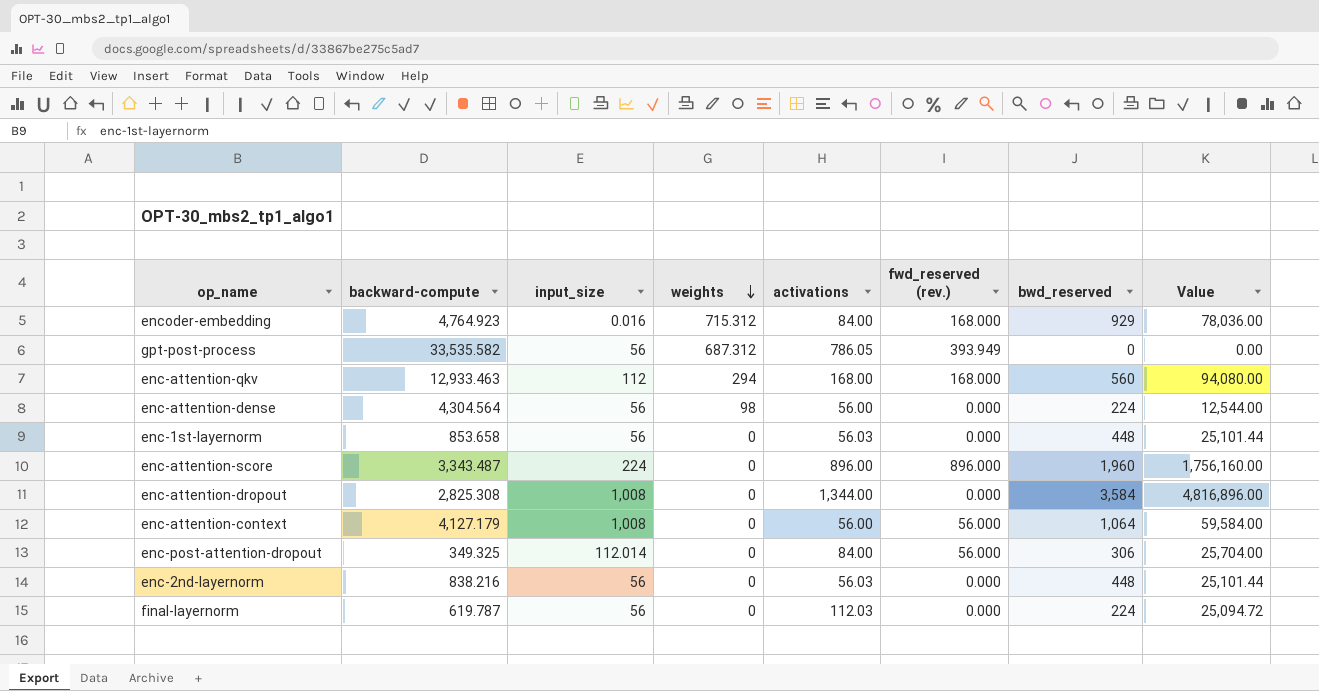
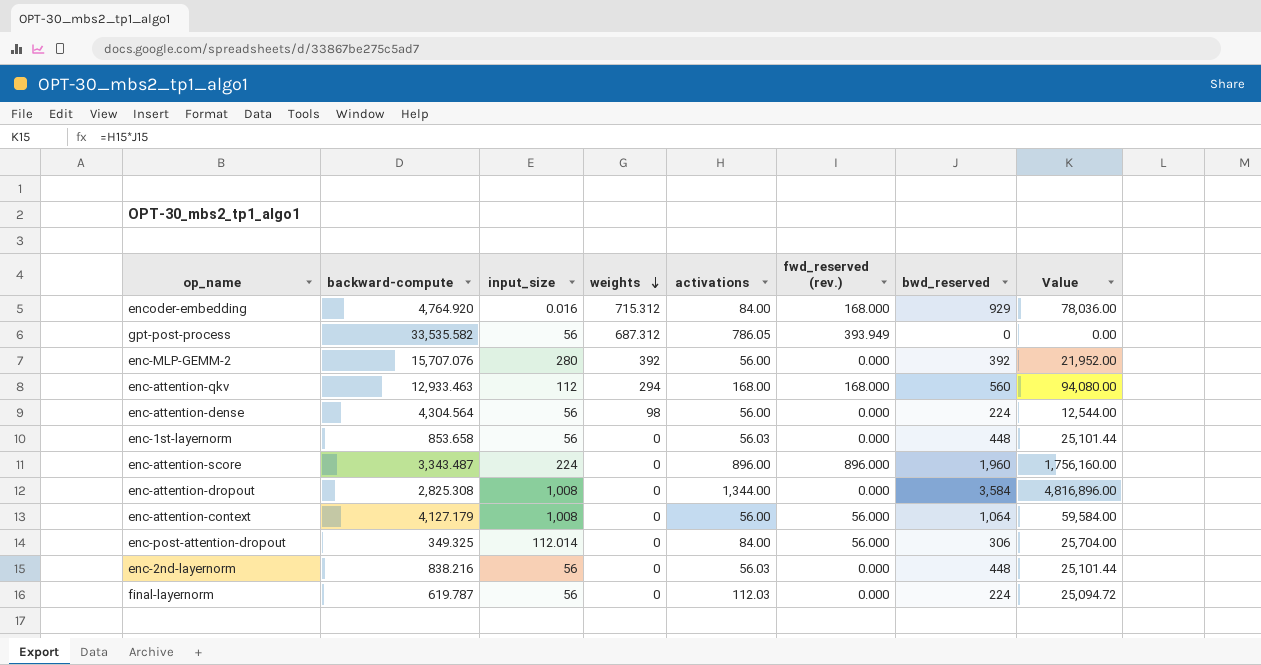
encoder-embedding | backward-compute: 4,764.923 -> 4,764.920
row enc-MLP-GEMM-2: none -> 15,707.076 | 280 | 392 | 56.00 | 0.000 | 392 | 21,952.00

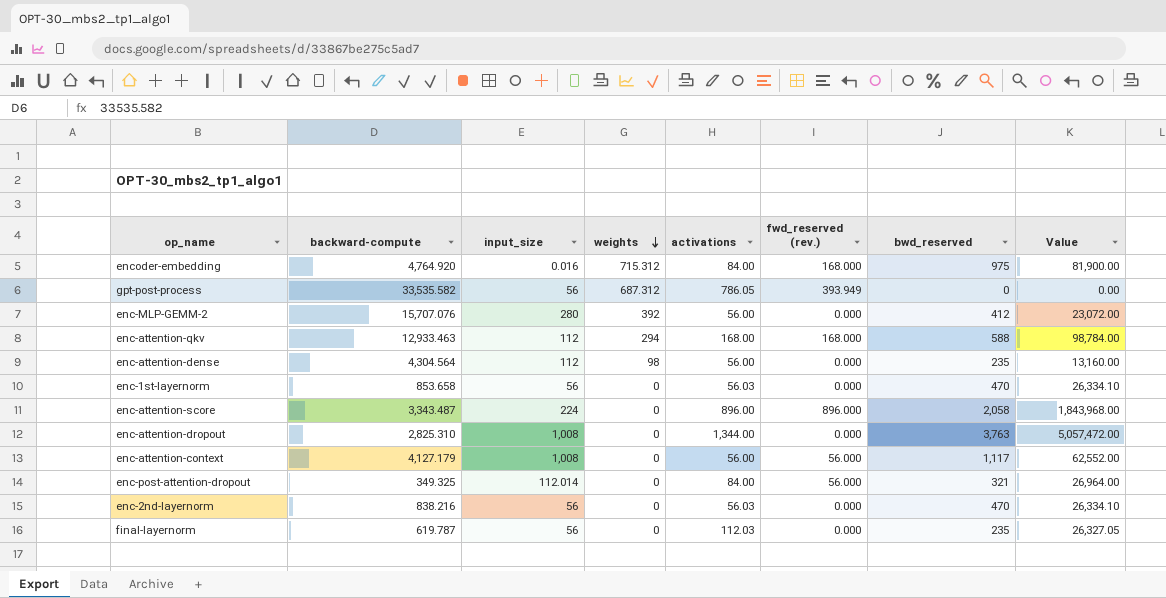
encoder-embedding | bwd_reserved: 929 -> 975
encoder-embedding | Value: 78,036.00 -> 81,900.00
enc-MLP-GEMM-2 | bwd_reserved: 392 -> 412
enc-MLP-GEMM-2 | Value: 21,952.00 -> 23,072.00
enc-attention-qkv | bwd_reserved: 560 -> 588
enc-attention-qkv | Value: 94,080.00 -> 98,784.00
enc-attention-dense | input_size: 56 -> 112
enc-attention-dense | bwd_reserved: 224 -> 235
enc-attention-dense | Value: 12,544.00 -> 13,160.00
enc-1st-layernorm | bwd_reserved: 448 -> 470
enc-1st-layernorm | Value: 25,101.44 -> 26,334.10
enc-attention-score | bwd_reserved: 1,960 -> 2,058
enc-attention-score | Value: 1,756,160.00 -> 1,843,968.00
enc-attention-dropout | backward-compute: 2,825.308 -> 2,825.310
enc-attention-dropout | bwd_reserved: 3,584 -> 3,763
enc-attention-dropout | Value: 4,816,896.00 -> 5,057,472.00
enc-attention-context | bwd_reserved: 1,064 -> 1,117
enc-attention-context | Value: 59,584.00 -> 62,552.00
enc-post-attention-dropout | bwd_reserved: 306 -> 321
enc-post-attention-dropout | Value: 25,704.00 -> 26,964.00
enc-2nd-layernorm | bwd_reserved: 448 -> 470
enc-2nd-layernorm | Value: 25,101.44 -> 26,334.10
final-layernorm | bwd_reserved: 224 -> 235
final-layernorm | Value: 25,094.72 -> 26,327.05

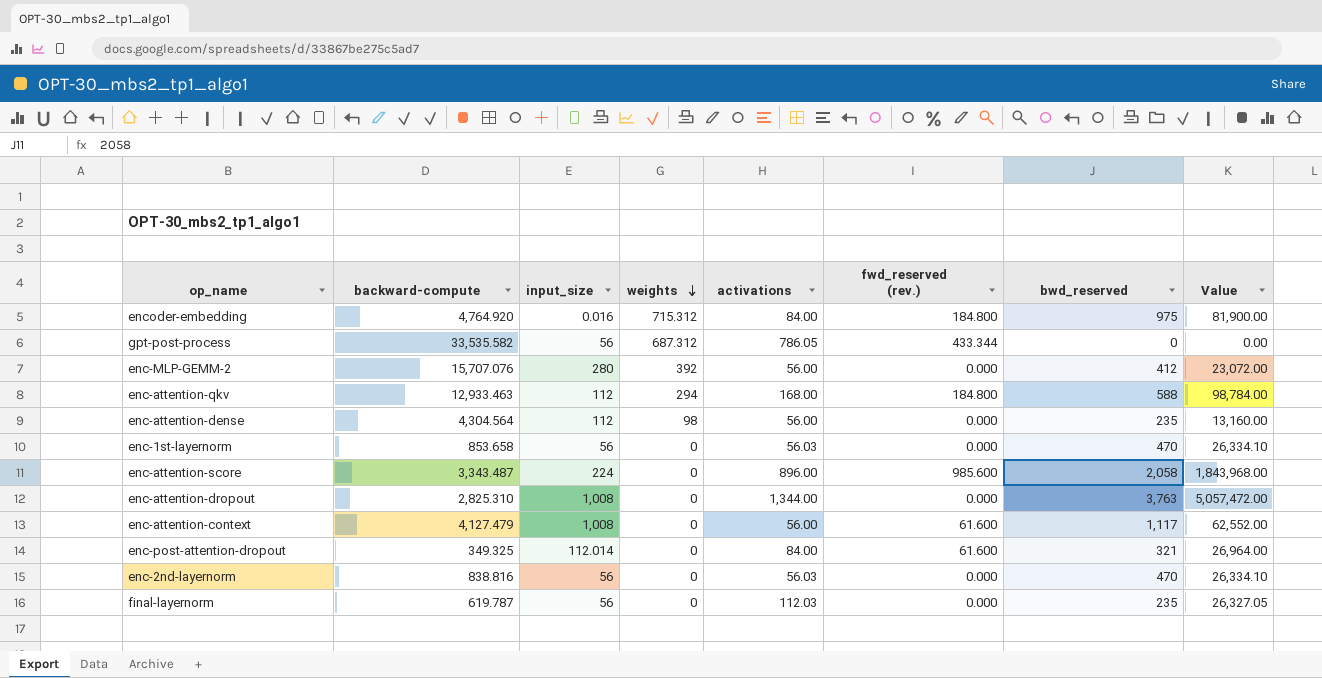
encoder-embedding | fwd_reserved (rev.): 168.000 -> 184.800
gpt-post-process | fwd_reserved (rev.): 393.949 -> 433.344
enc-attention-qkv | fwd_reserved (rev.): 168.000 -> 184.800
enc-attention-score | fwd_reserved (rev.): 896.000 -> 985.600
enc-attention-context | backward-compute: 4,127.179 -> 4,127.479
enc-attention-context | fwd_reserved (rev.): 56.000 -> 61.600
enc-post-attention-dropout | fwd_reserved (rev.): 56.000 -> 61.600
enc-2nd-layernorm | backward-compute: 838.216 -> 838.816

